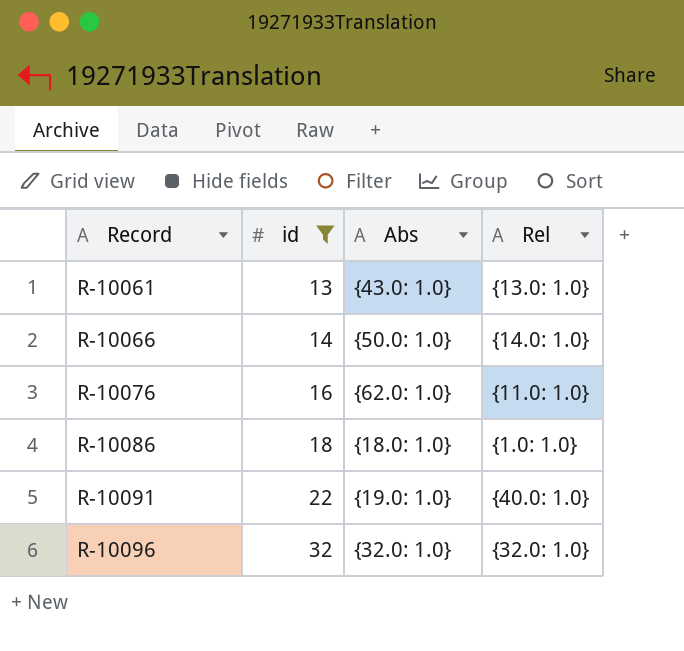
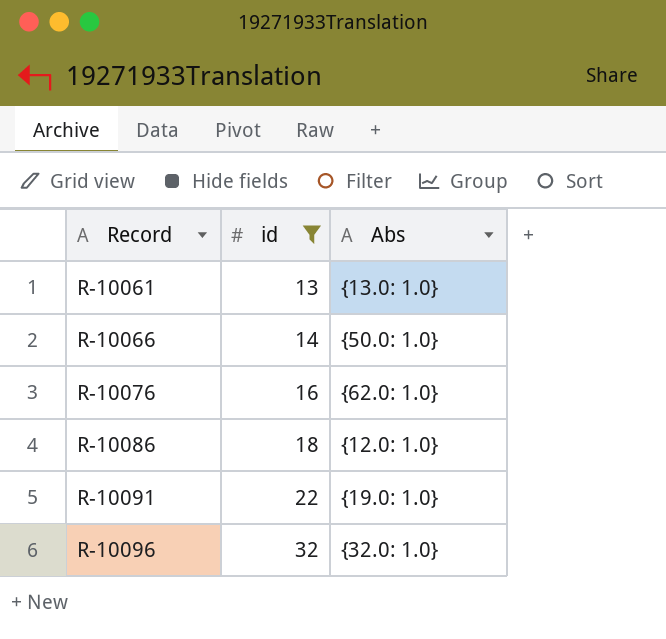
column Rel | position: 4 -> none
R-10061 | Abs: {43.0: 1.0} -> {13.0: 1.0}
R-10086 | Abs: {18.0: 1.0} -> {12.0: 1.0}

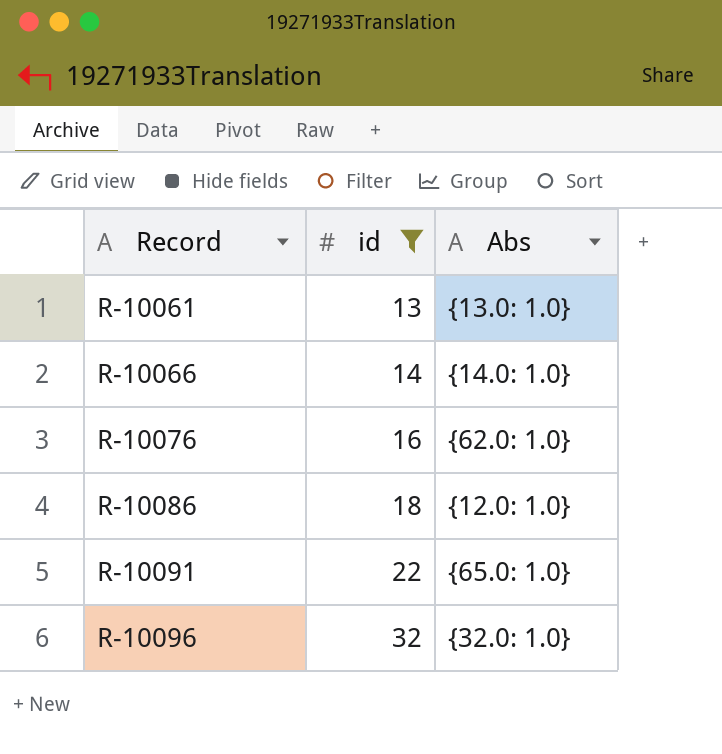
R-10066 | Abs: {50.0: 1.0} -> {14.0: 1.0}
R-10091 | Abs: {19.0: 1.0} -> {65.0: 1.0}

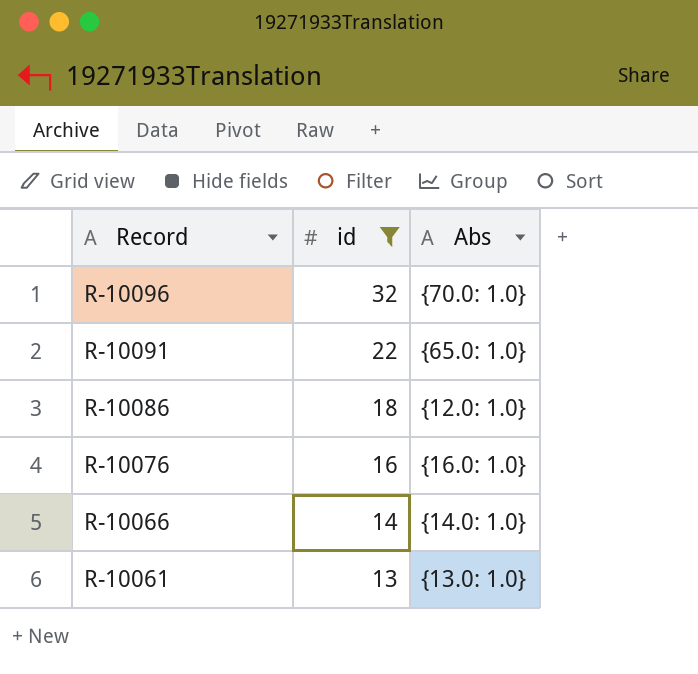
row order: Record ascending -> Record descending
R-10096 | Abs: {32.0: 1.0} -> {70.0: 1.0}
R-10076 | Abs: {62.0: 1.0} -> {16.0: 1.0}

